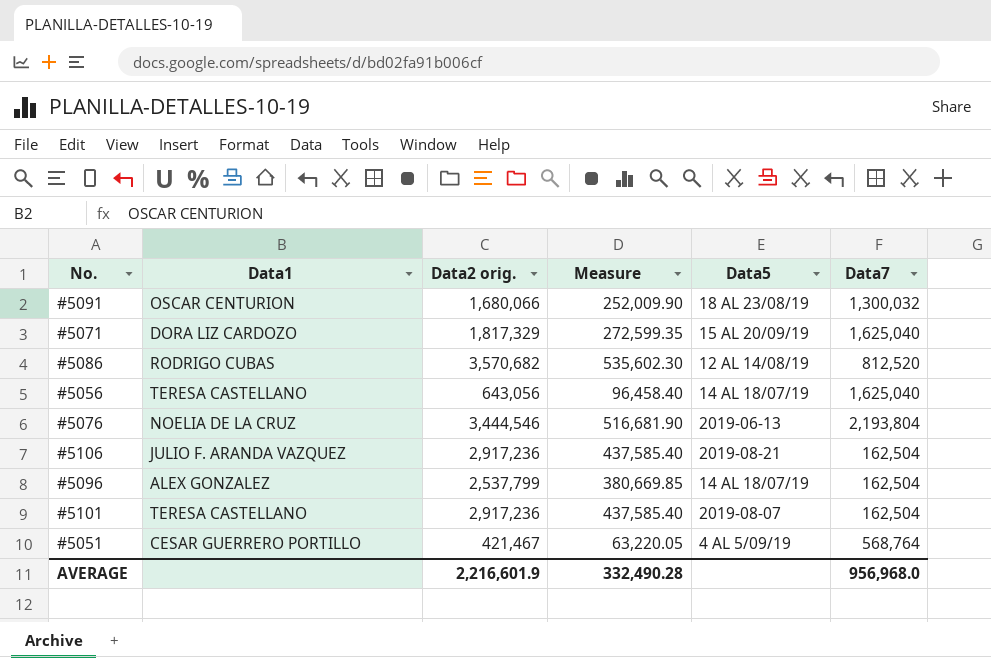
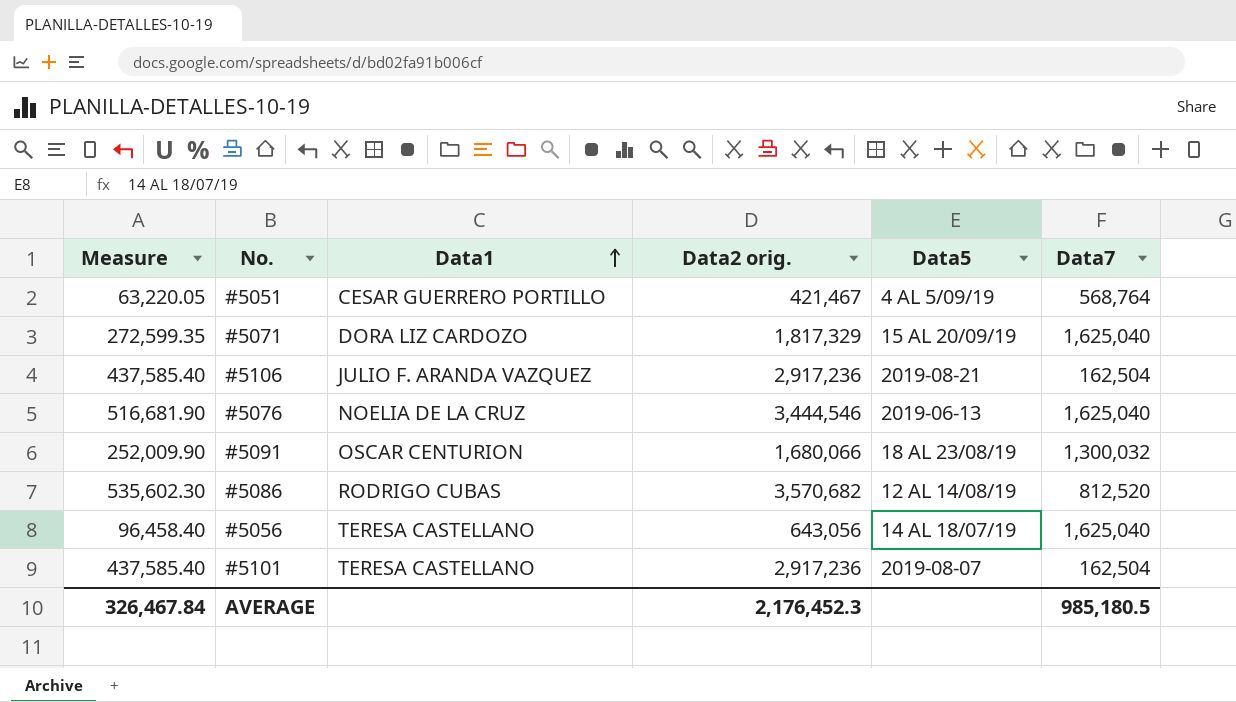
row order: none -> Data1 ascending
column Measure | position: 4 -> 1
row #5096: ALEX GONZALEZ | 2,537,799 | 380,669.85 | 14 AL 18/07/19 | 162,504 -> none
#5076 | Data7: 2,193,804 -> 1,625,040
AVERAGE | Measure: 332,490.28 -> 326,467.84
AVERAGE | Data2 orig.: 2,216,601.9 -> 2,176,452.3
AVERAGE | Data7: 956,968.0 -> 985,180.5

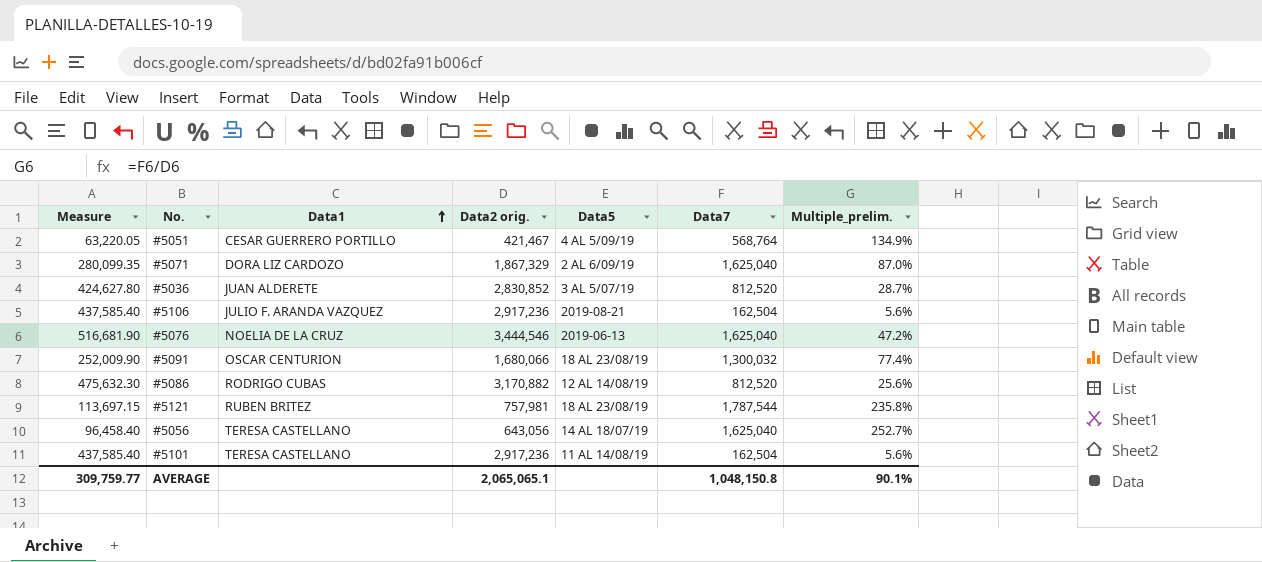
column Multiple_prelim. | formula: none -> [Data7] / [Data2 orig.]
#5071 | Measure: 272,599.35 -> 280,099.35
#5071 | Data2 orig.: 1,817,329 -> 1,867,329
#5071 | Data5: 15 AL 20/09/19 -> 2 AL 6/09/19
row #5036: none -> 424,627.80 | JUAN ALDERETE | 2,830,852 | 3 AL 5/07/19 | 812,520 | 28.7%
#5086 | Measure: 535,602.30 -> 475,632.30
#5086 | Data2 orig.: 3,570,682 -> 3,170,882
row #5121: none -> 113,697.15 | RUBEN BRITEZ | 757,981 | 18 AL 23/08/19 | 1,787,544 | 235.8%
#5101 | Data5: 2019-08-07 -> 11 AL 14/08/19
AVERAGE | Measure: 326,467.84 -> 309,759.77
AVERAGE | Data2 orig.: 2,176,452.3 -> 2,065,065.1
AVERAGE | Data7: 985,180.5 -> 1,048,150.8

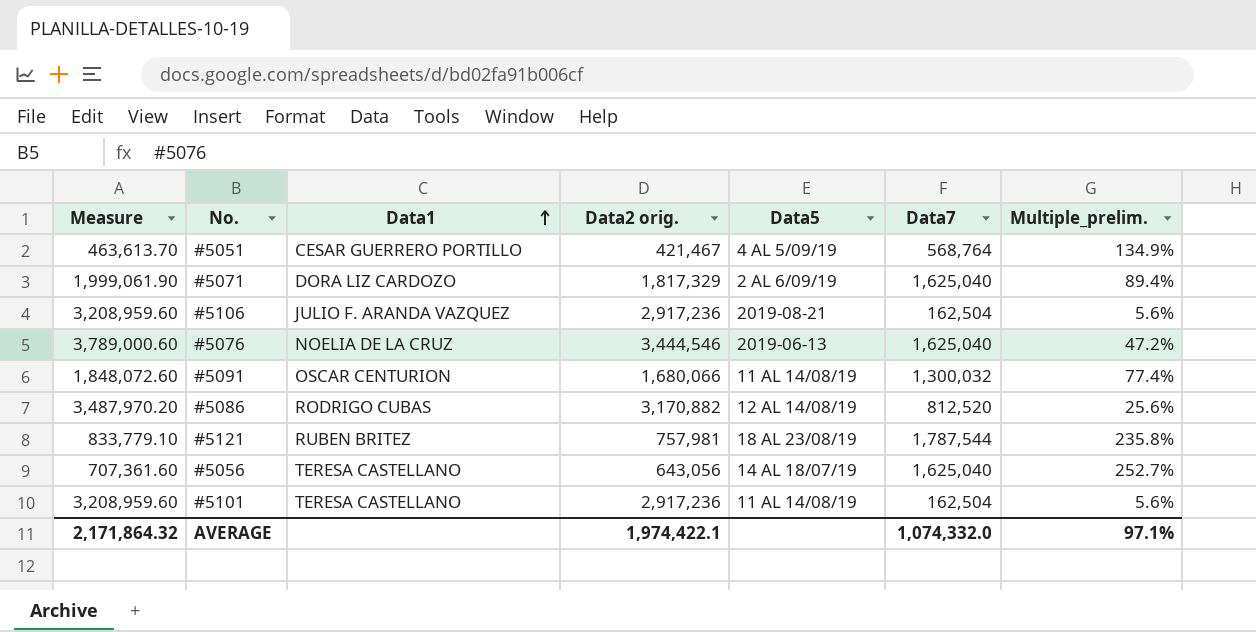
column Measure | formula: [Data2 orig.] * 0.15 -> [Data2 orig.] * 1.1
row #5036: 424,627.80 | JUAN ALDERETE | 2,830,852 | 3 AL 5/07/19 | 812,520 | 28.7% -> none
#5071 | Data2 orig.: 1,867,329 -> 1,817,329
#5071 | Multiple_prelim.: 87.0% -> 89.4%
#5091 | Data5: 18 AL 23/08/19 -> 11 AL 14/08/19
AVERAGE | Measure: 309,759.77 -> 2,171,864.32
AVERAGE | Data2 orig.: 2,065,065.1 -> 1,974,422.1
AVERAGE | Data7: 1,048,150.8 -> 1,074,332.0
AVERAGE | Multiple_prelim.: 90.1% -> 97.1%

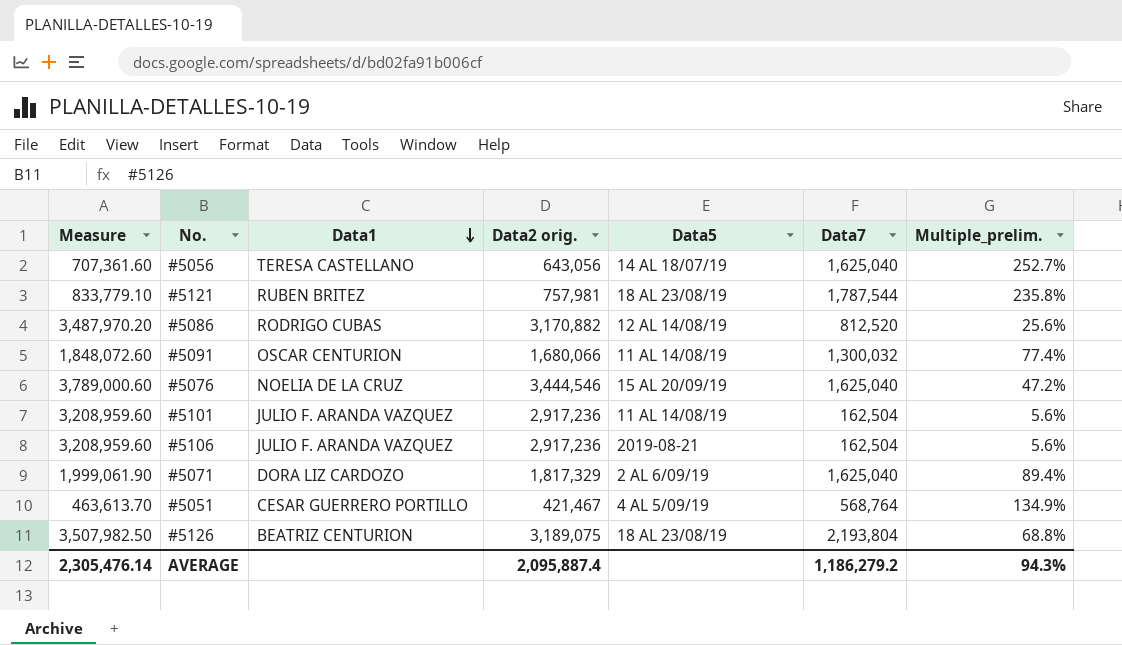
row order: Data1 ascending -> Data1 descending
#5076 | Data5: 2019-06-13 -> 15 AL 20/09/19
#5101 | Data1: TERESA CASTELLANO -> JULIO F. ARANDA VAZQUEZ
row #5126: none -> 3,507,982.50 | BEATRIZ CENTURION | 3,189,075 | 18 AL 23/08/19 | 2,193,804 | 68.8%
AVERAGE | Measure: 2,171,864.32 -> 2,305,476.14
AVERAGE | Data2 orig.: 1,974,422.1 -> 2,095,887.4
AVERAGE | Data7: 1,074,332.0 -> 1,186,279.2
AVERAGE | Multiple_prelim.: 97.1% -> 94.3%

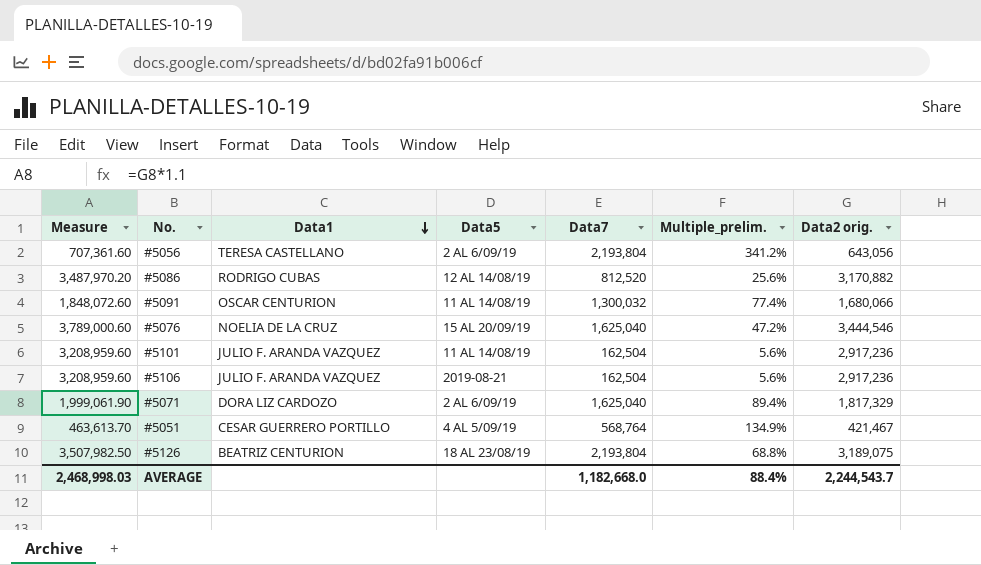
column Data2 orig. | position: 4 -> 7
row #5121: 833,779.10 | RUBEN BRITEZ | 757,981 | 18 AL 23/08/19 | 1,787,544 | 235.8% -> none
#5056 | Data5: 14 AL 18/07/19 -> 2 AL 6/09/19
#5056 | Data7: 1,625,040 -> 2,193,804
#5056 | Multiple_prelim.: 252.7% -> 341.2%
AVERAGE | Measure: 2,305,476.14 -> 2,468,998.03
AVERAGE | Data7: 1,186,279.2 -> 1,182,668.0
AVERAGE | Multiple_prelim.: 94.3% -> 88.4%
AVERAGE | Data2 orig.: 2,095,887.4 -> 2,244,543.7

